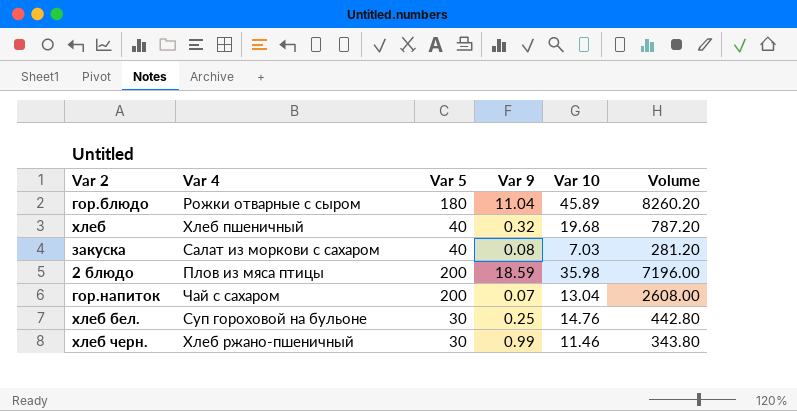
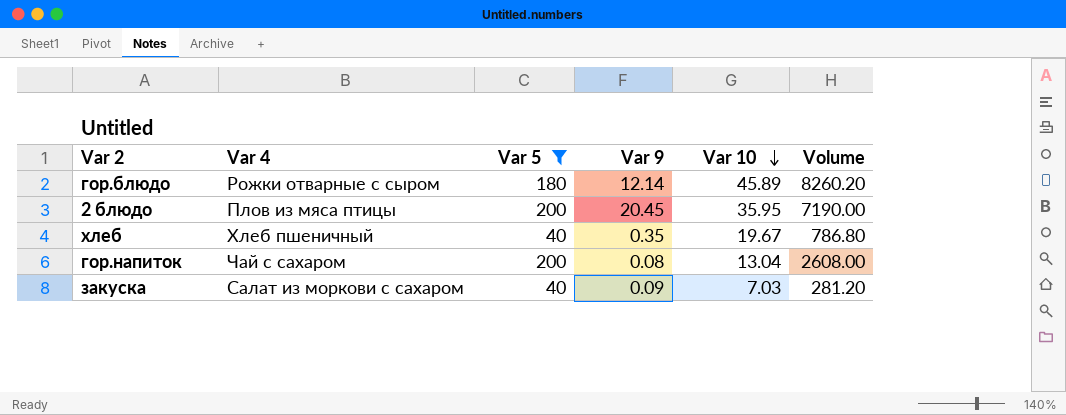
filter: none -> Var 5 != 30
row order: none -> Var 10 descending
гор.блюдо | Var 9: 11.04 -> 12.14
2 блюдо | Var 9: 18.59 -> 20.45
2 блюдо | Var 10: 35.98 -> 35.95
2 блюдо | Volume: 7196.00 -> 7190.00
хлеб | Var 9: 0.32 -> 0.35
хлеб | Var 10: 19.68 -> 19.67
хлеб | Volume: 787.20 -> 786.80
гор.напиток | Var 9: 0.07 -> 0.08
закуска | Var 9: 0.08 -> 0.09

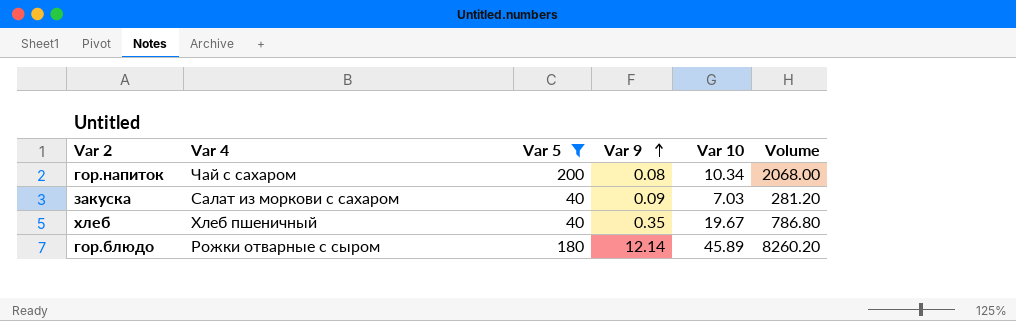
row order: Var 10 descending -> Var 9 ascending
row 2 блюдо: Плов из мяса птицы | 200 | 20.45 | 35.95 | 7190.00 -> none
гор.напиток | Var 10: 13.04 -> 10.34
гор.напиток | Volume: 2608.00 -> 2068.00

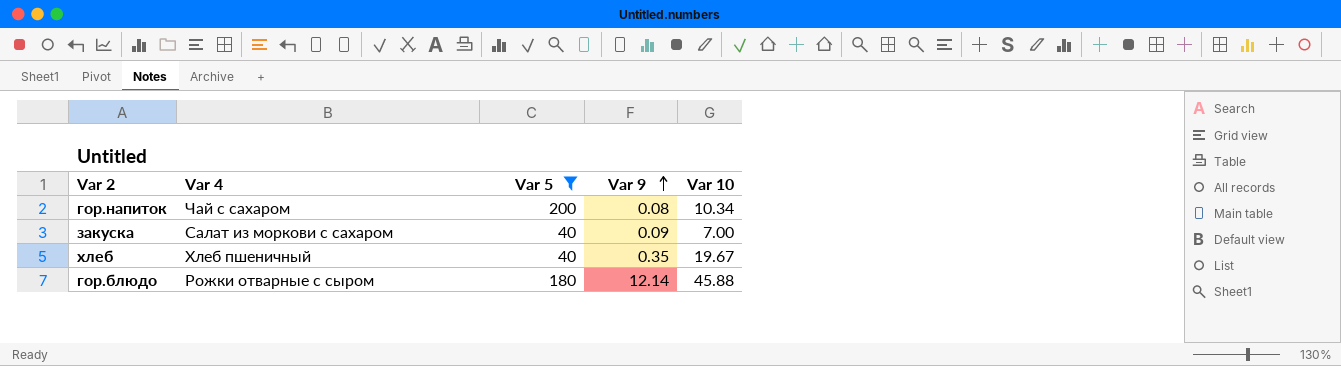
column Volume | formula: [Var 5] * [Var 10] -> none
закуска | Var 10: 7.03 -> 7.00
гор.блюдо | Var 10: 45.89 -> 45.88

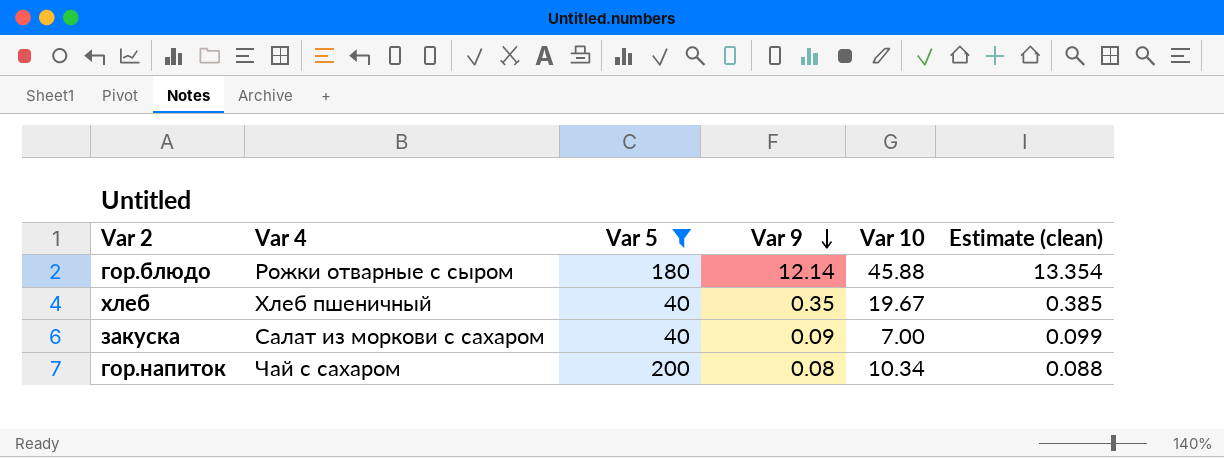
row order: Var 9 ascending -> Var 9 descending
column Estimate (clean) | formula: none -> [Var 9] * 1.1

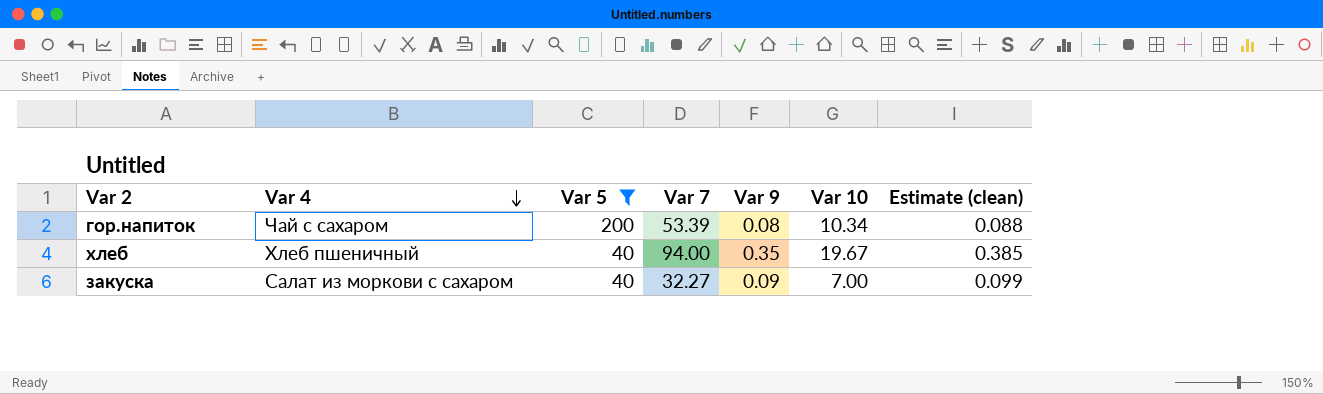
row order: Var 9 descending -> Var 4 descending
column Var 7 | position: none -> 4
row гор.блюдо: Рожки отварные с сыром | 180 | 12.14 | 45.88 | 13.354 -> none

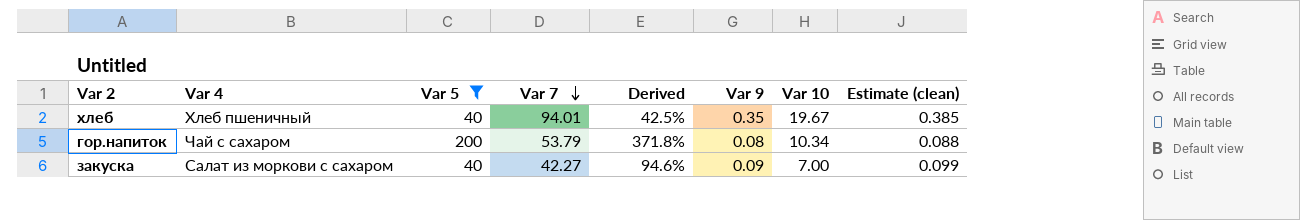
row order: Var 4 descending -> Var 7 descending
column Derived | formula: none -> [Var 5] / [Var 7]
хлеб | Var 7: 94.00 -> 94.01
гор.напиток | Var 7: 53.39 -> 53.79
закуска | Var 7: 32.27 -> 42.27

